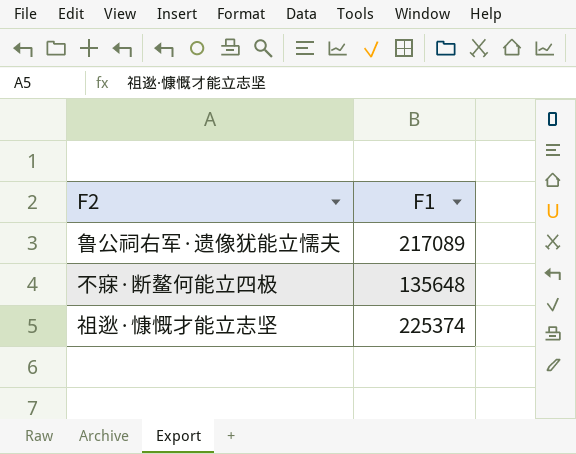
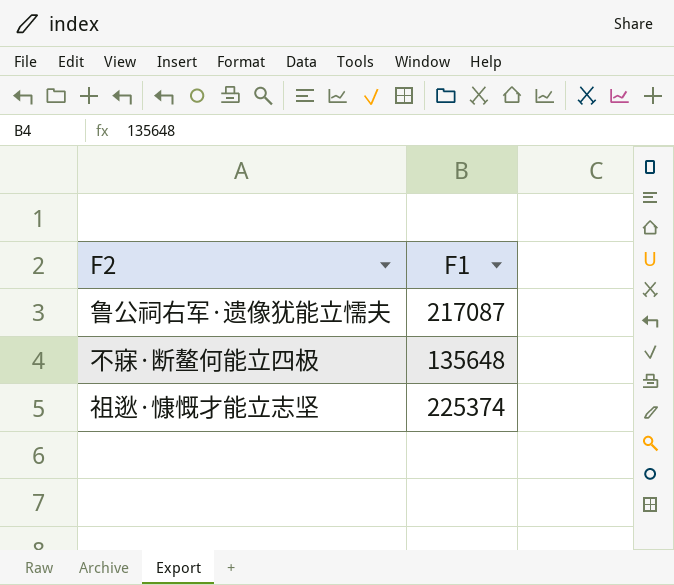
鲁公祠右军·遗像犹能立懦夫 | F1: 217089 -> 217087

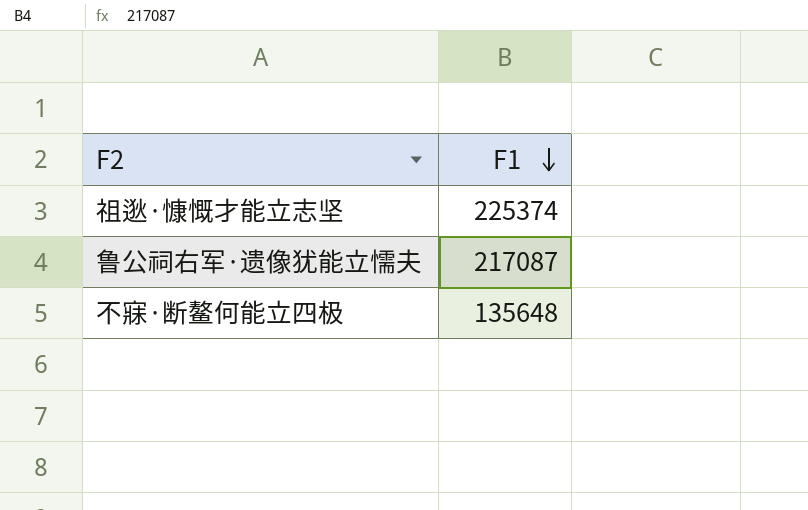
row order: none -> F1 descending

